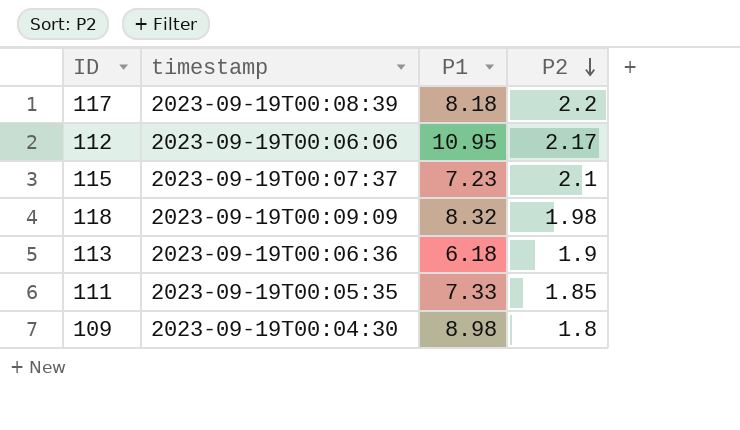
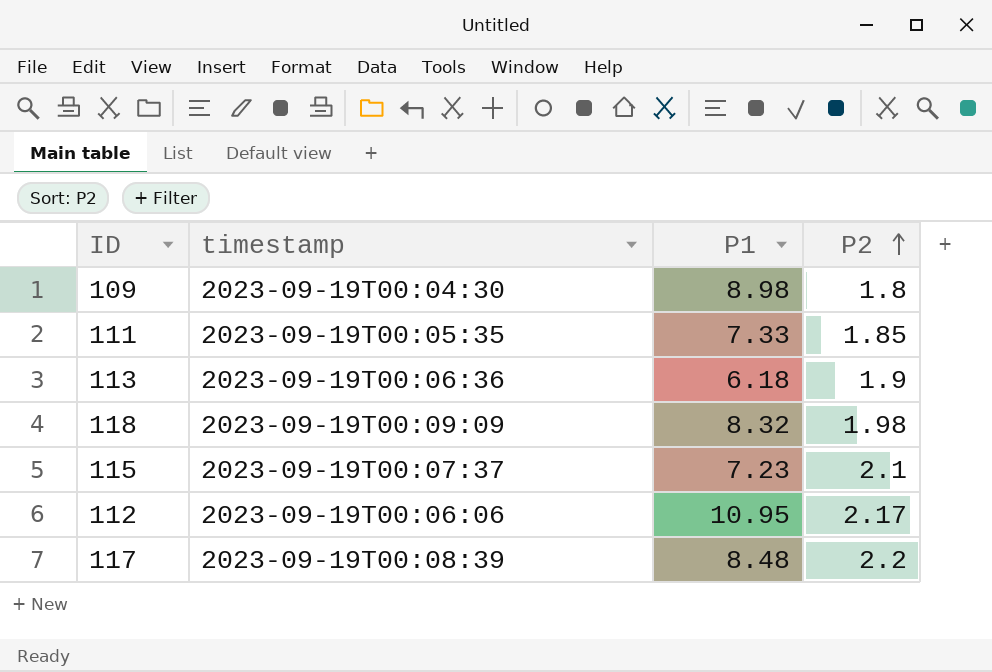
row order: P2 descending -> P2 ascending
117 | P1: 8.18 -> 8.48

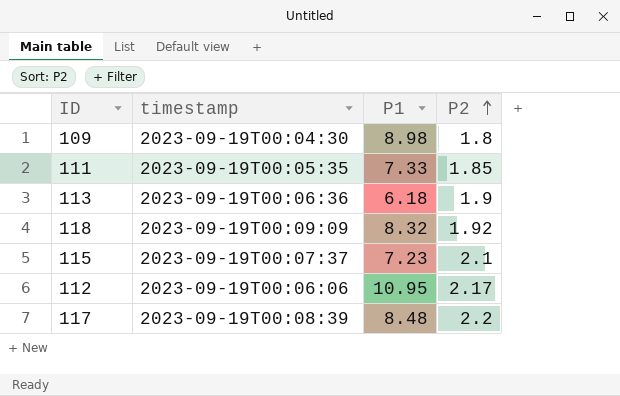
118 | P2: 1.98 -> 1.92

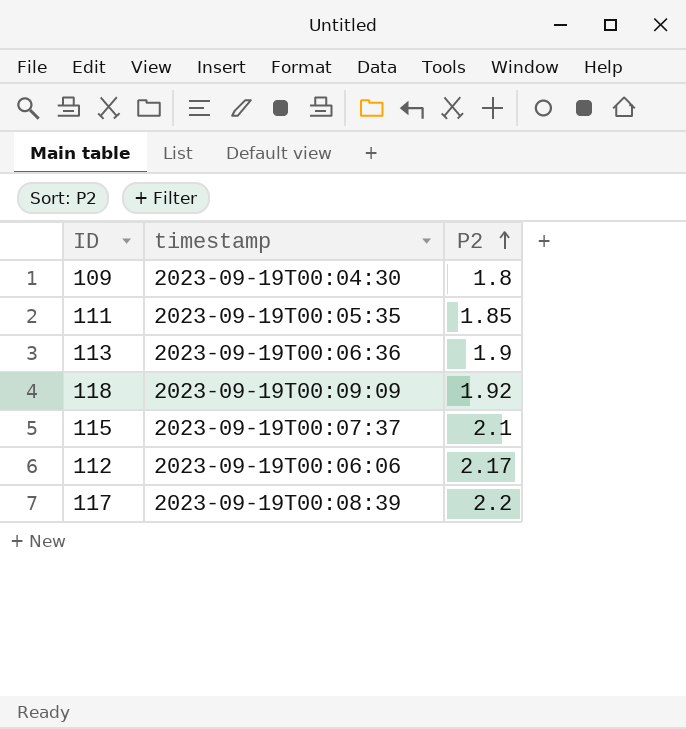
column P1 | position: 3 -> none

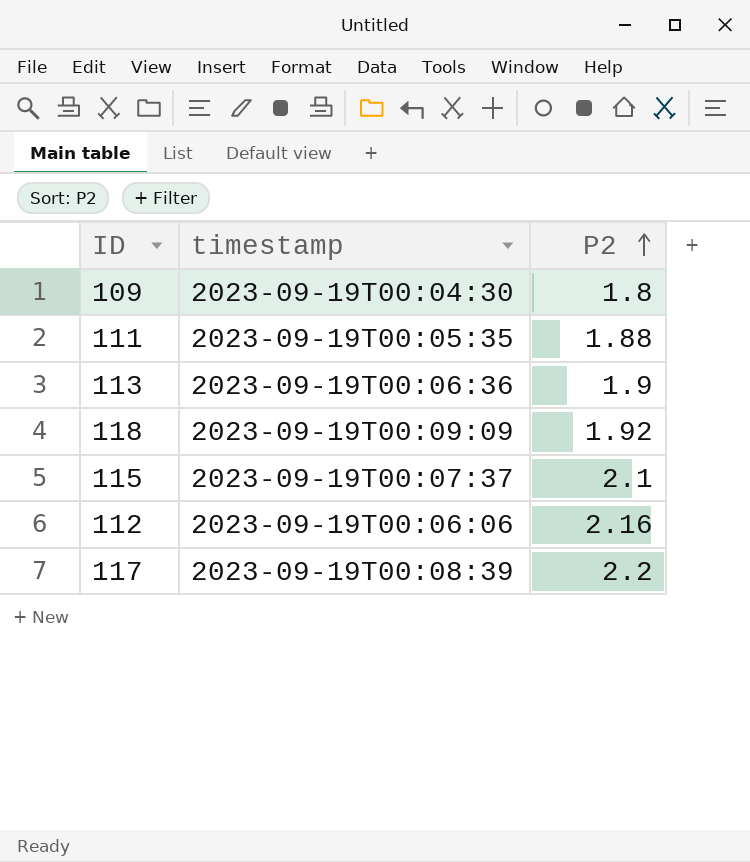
111 | P2: 1.85 -> 1.88
112 | P2: 2.17 -> 2.16

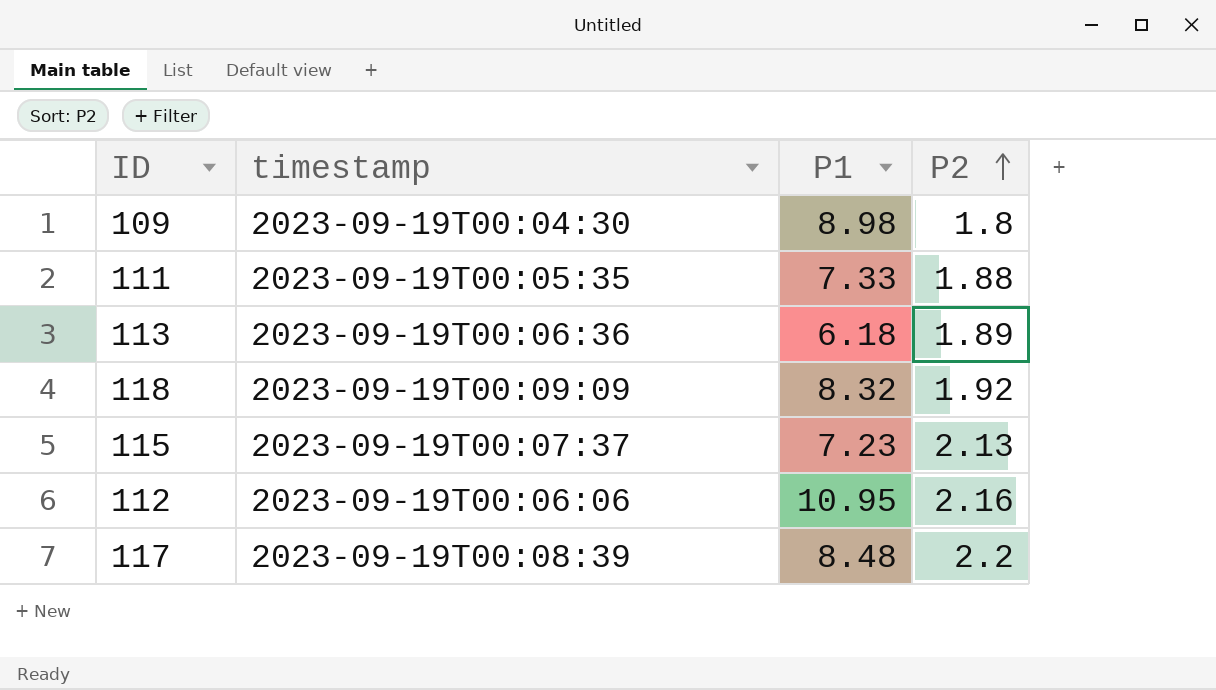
column P1 | position: none -> 3
113 | P2: 1.9 -> 1.89
115 | P2: 2.1 -> 2.13

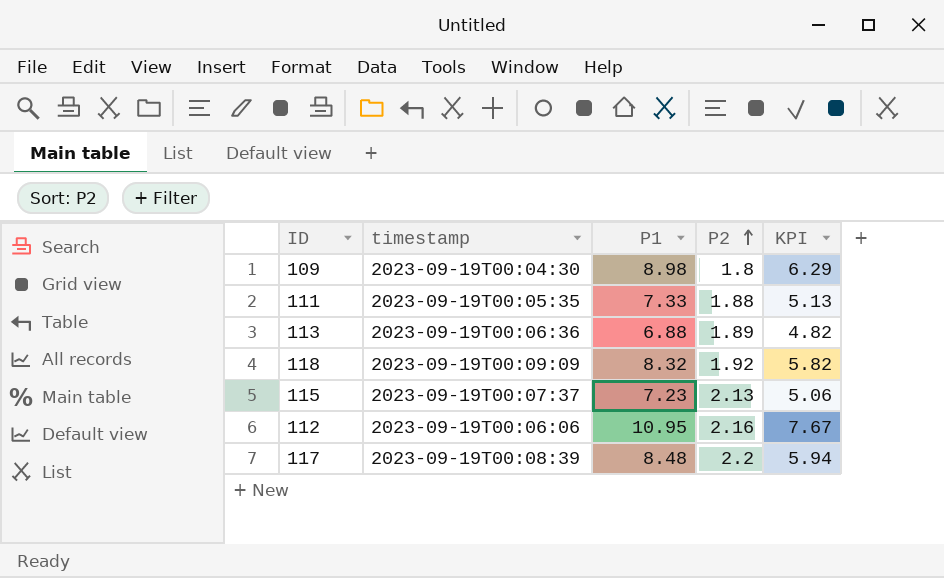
column KPI | formula: none -> [P1] * 0.7
113 | P1: 6.18 -> 6.88

